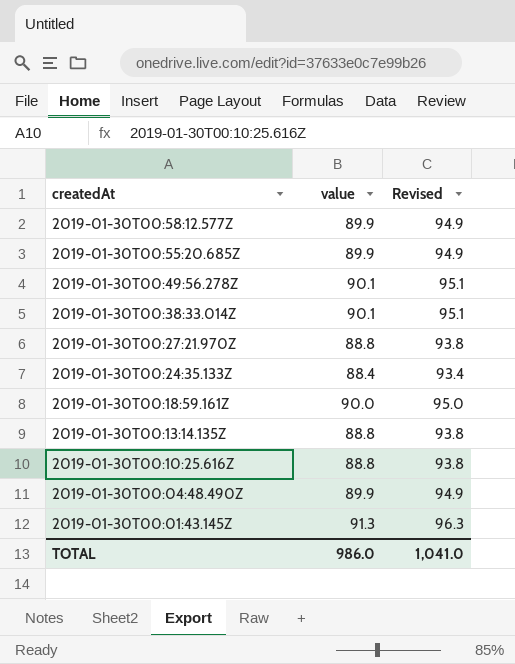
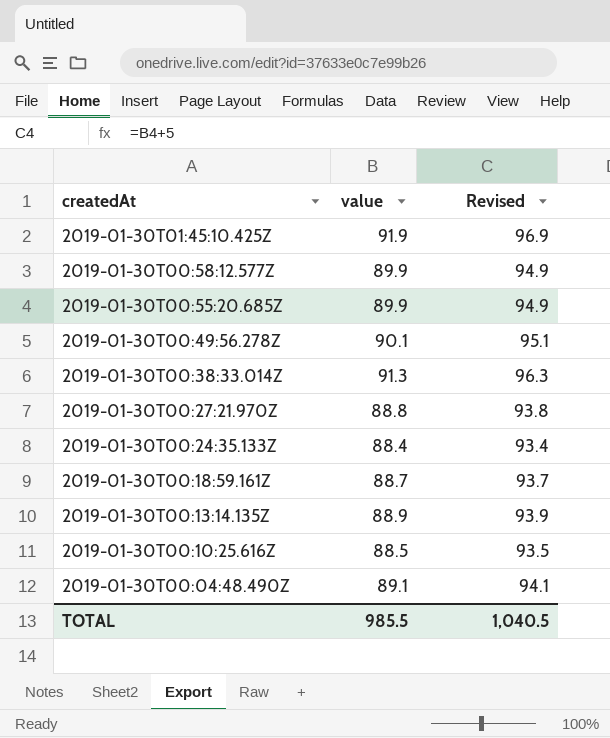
row 2019-01-30T00:01:43.145Z: 91.3 | 96.3 -> none
row 2019-01-30T01:45:10.425Z: none -> 91.9 | 96.9
2019-01-30T00:38:33.014Z | value: 90.1 -> 91.3
2019-01-30T00:38:33.014Z | Revised: 95.1 -> 96.3
2019-01-30T00:18:59.161Z | value: 90.0 -> 88.7
2019-01-30T00:18:59.161Z | Revised: 95.0 -> 93.7
2019-01-30T00:13:14.135Z | value: 88.8 -> 88.9
2019-01-30T00:13:14.135Z | Revised: 93.8 -> 93.9
2019-01-30T00:10:25.616Z | value: 88.8 -> 88.5
2019-01-30T00:10:25.616Z | Revised: 93.8 -> 93.5
2019-01-30T00:04:48.490Z | value: 89.9 -> 89.1
2019-01-30T00:04:48.490Z | Revised: 94.9 -> 94.1
TOTAL | value: 986.0 -> 985.5
TOTAL | Revised: 1,041.0 -> 1,040.5

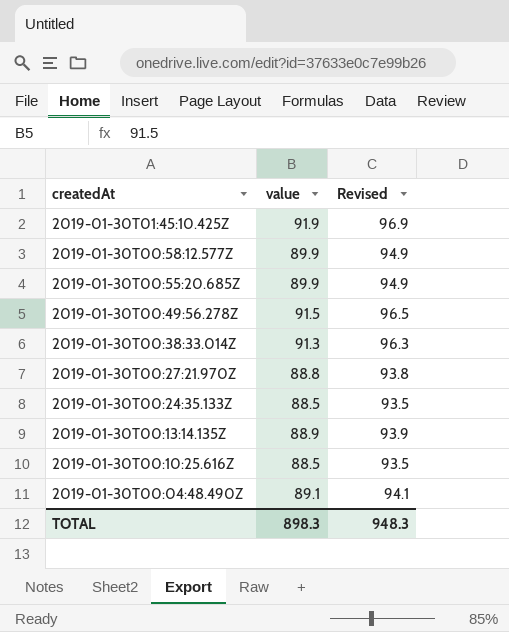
row 2019-01-30T00:18:59.161Z: 88.7 | 93.7 -> none
2019-01-30T00:49:56.278Z | value: 90.1 -> 91.5
2019-01-30T00:49:56.278Z | Revised: 95.1 -> 96.5
2019-01-30T00:24:35.133Z | value: 88.4 -> 88.5
2019-01-30T00:24:35.133Z | Revised: 93.4 -> 93.5
TOTAL | value: 985.5 -> 898.3
TOTAL | Revised: 1,040.5 -> 948.3

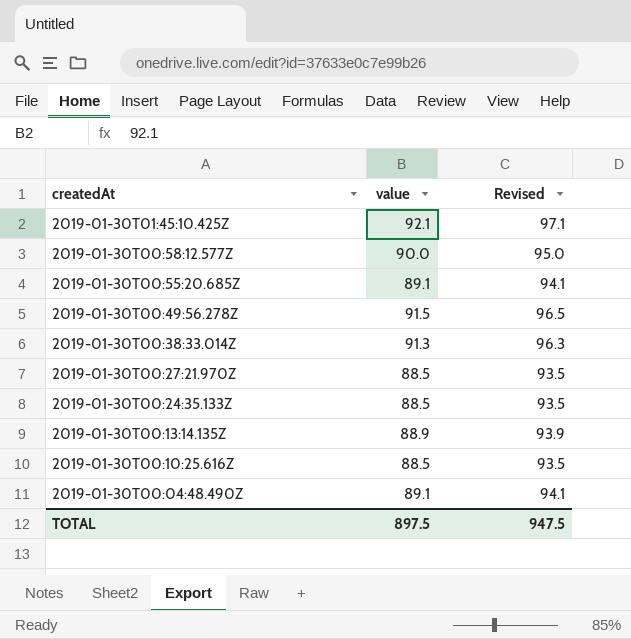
2019-01-30T01:45:10.425Z | value: 91.9 -> 92.1
2019-01-30T01:45:10.425Z | Revised: 96.9 -> 97.1
2019-01-30T00:58:12.577Z | value: 89.9 -> 90.0
2019-01-30T00:58:12.577Z | Revised: 94.9 -> 95.0
2019-01-30T00:55:20.685Z | value: 89.9 -> 89.1
2019-01-30T00:55:20.685Z | Revised: 94.9 -> 94.1
2019-01-30T00:27:21.970Z | value: 88.8 -> 88.5
2019-01-30T00:27:21.970Z | Revised: 93.8 -> 93.5
TOTAL | value: 898.3 -> 897.5
TOTAL | Revised: 948.3 -> 947.5

